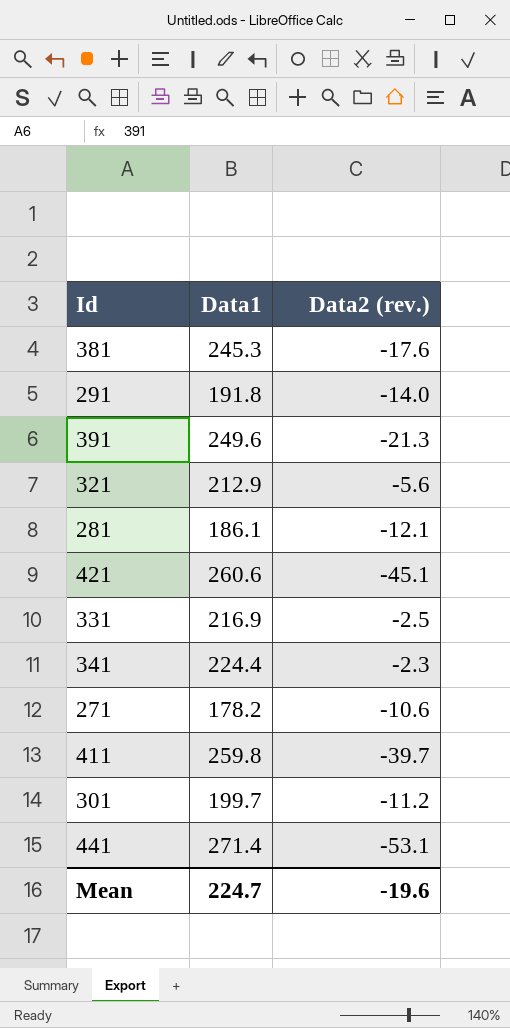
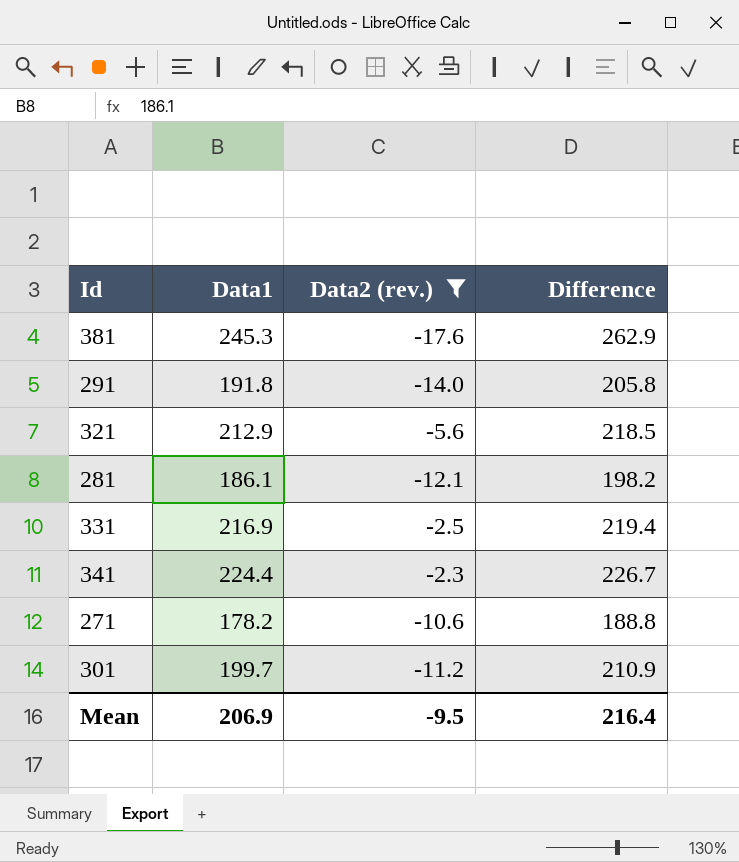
filter: none -> Data2 (rev.) >= -17.6
column Difference | formula: none -> [Data1] - [Data2 (rev.)]
Mean | Data1: 224.7 -> 206.9
Mean | Data2 (rev.): -19.6 -> -9.5

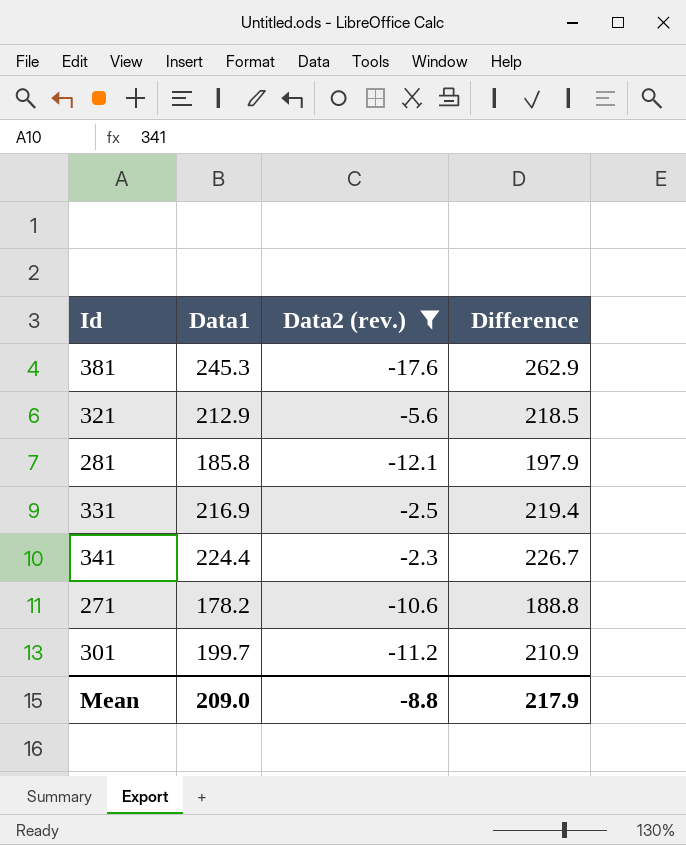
row 291: 191.8 | -14.0 | 205.8 -> none
281 | Data1: 186.1 -> 185.8
281 | Difference: 198.2 -> 197.9
Mean | Data1: 206.9 -> 209.0
Mean | Data2 (rev.): -9.5 -> -8.8
Mean | Difference: 216.4 -> 217.9

